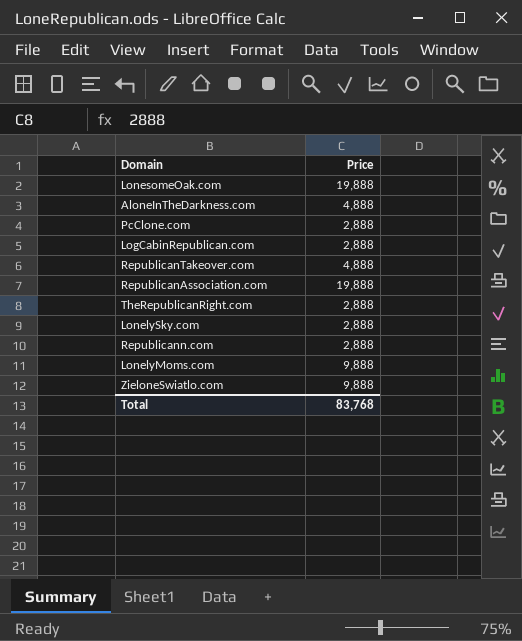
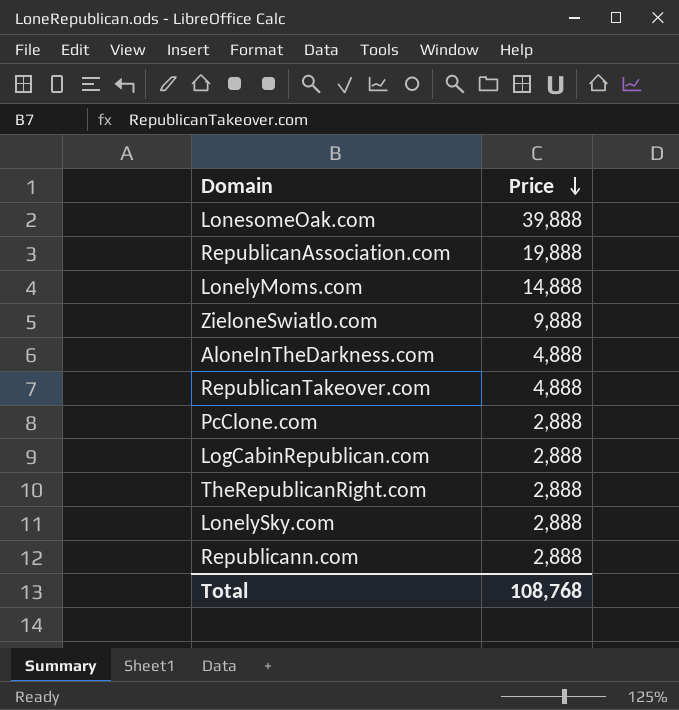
row order: none -> Price descending
LonesomeOak.com | Price: 19,888 -> 39,888
LonelyMoms.com | Price: 9,888 -> 14,888
Total | Price: 83,768 -> 108,768

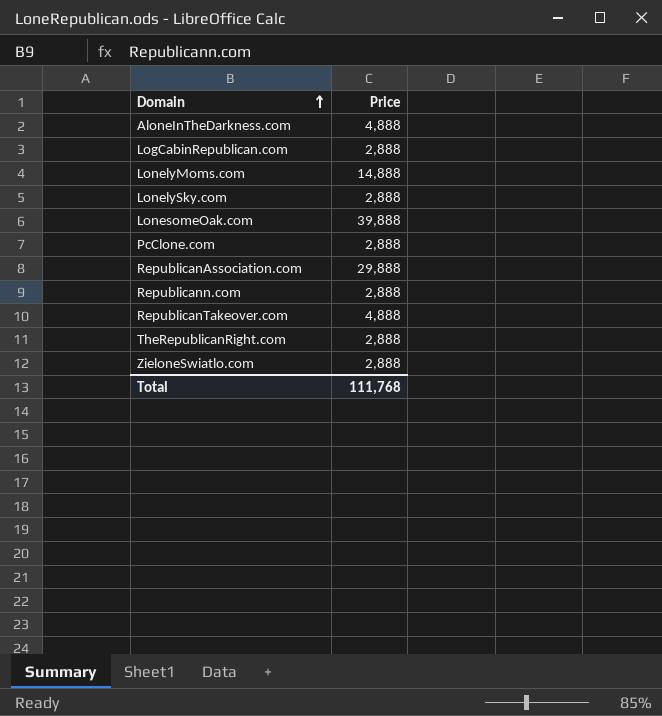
row order: Price descending -> Domain ascending
RepublicanAssociation.com | Price: 19,888 -> 29,888
ZieloneSwiatlo.com | Price: 9,888 -> 2,888
Total | Price: 108,768 -> 111,768

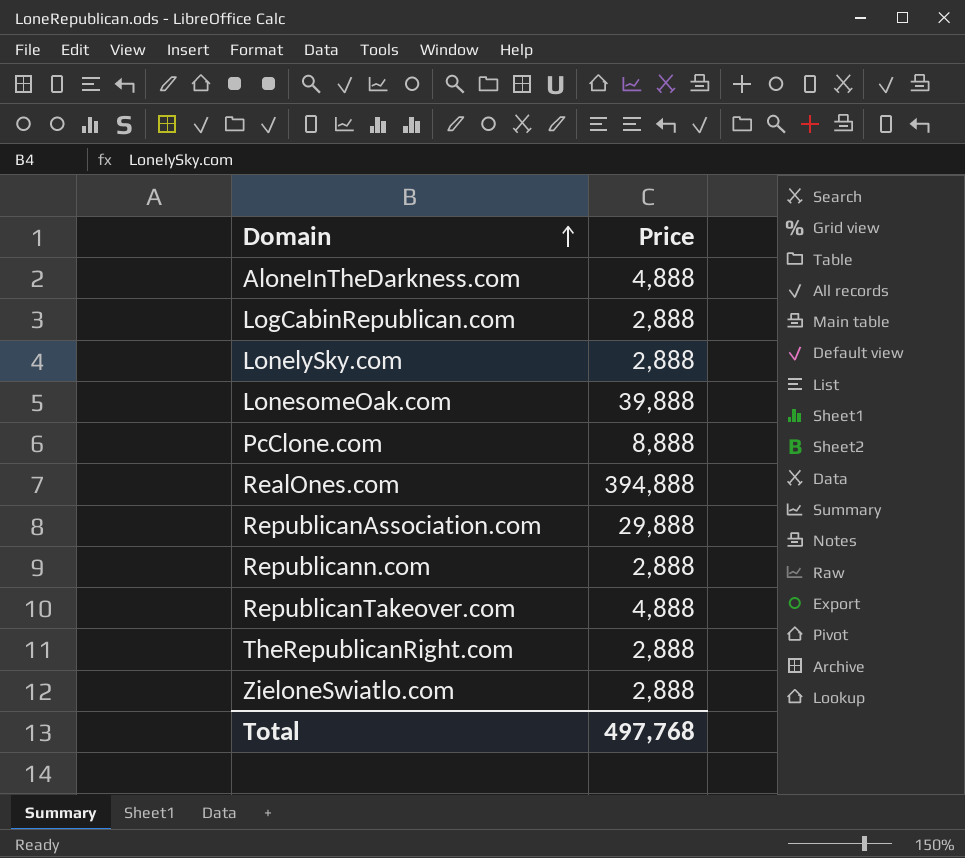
row LonelyMoms.com: 14,888 -> none
PcClone.com | Price: 2,888 -> 8,888
row RealOnes.com: none -> 394,888
Total | Price: 111,768 -> 497,768

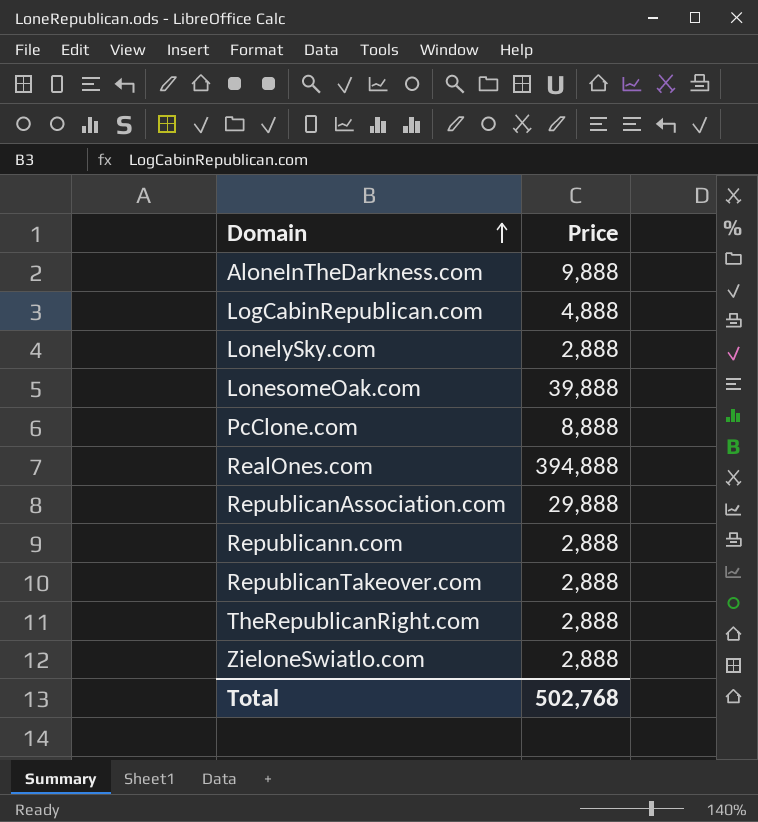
AloneInTheDarkness.com | Price: 4,888 -> 9,888
LogCabinRepublican.com | Price: 2,888 -> 4,888
RepublicanTakeover.com | Price: 4,888 -> 2,888
Total | Price: 497,768 -> 502,768

